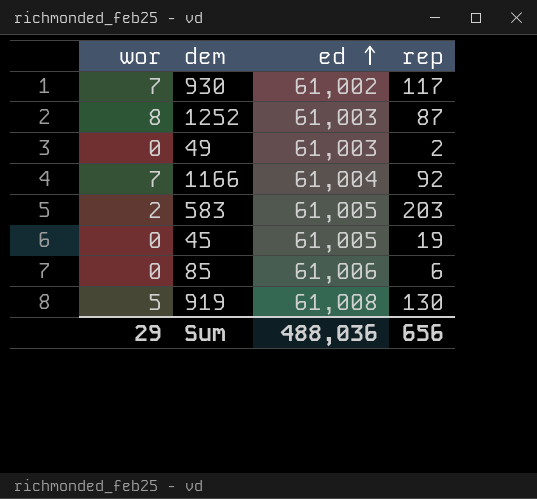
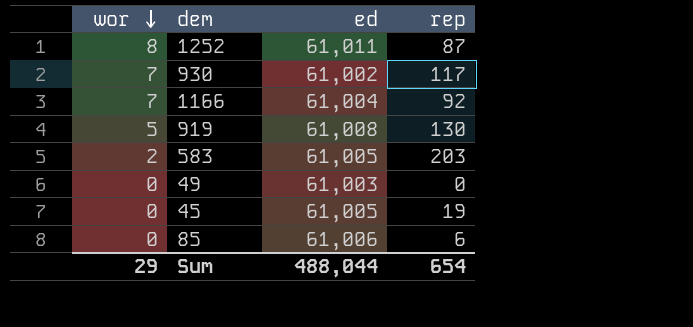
row order: ed ascending -> wor descending
1252 | ed: 61,003 -> 61,011
49 | rep: 2 -> 0
Sum | ed: 488,036 -> 488,044
Sum | rep: 656 -> 654

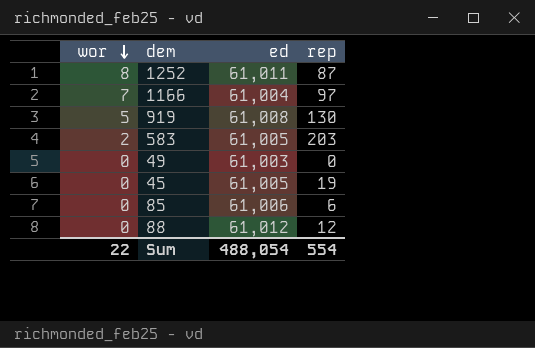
row 930: 7 | 61,002 | 117 -> none
1166 | rep: 92 -> 97
row 88: none -> 0 | 61,012 | 12
Sum | wor: 29 -> 22
Sum | ed: 488,044 -> 488,054
Sum | rep: 654 -> 554

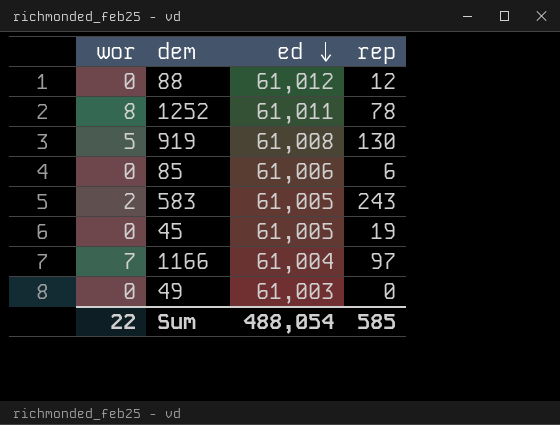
row order: wor descending -> ed descending
1252 | rep: 87 -> 78
583 | rep: 203 -> 243
Sum | rep: 554 -> 585

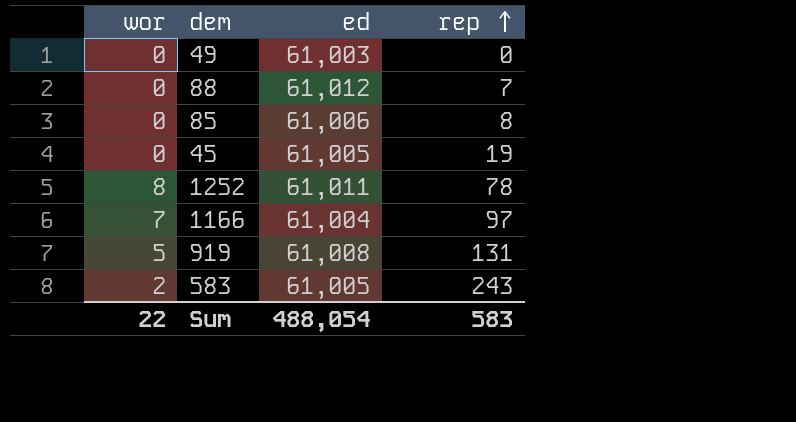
row order: ed descending -> rep ascending
88 | rep: 12 -> 7
85 | rep: 6 -> 8
919 | rep: 130 -> 131
Sum | rep: 585 -> 583

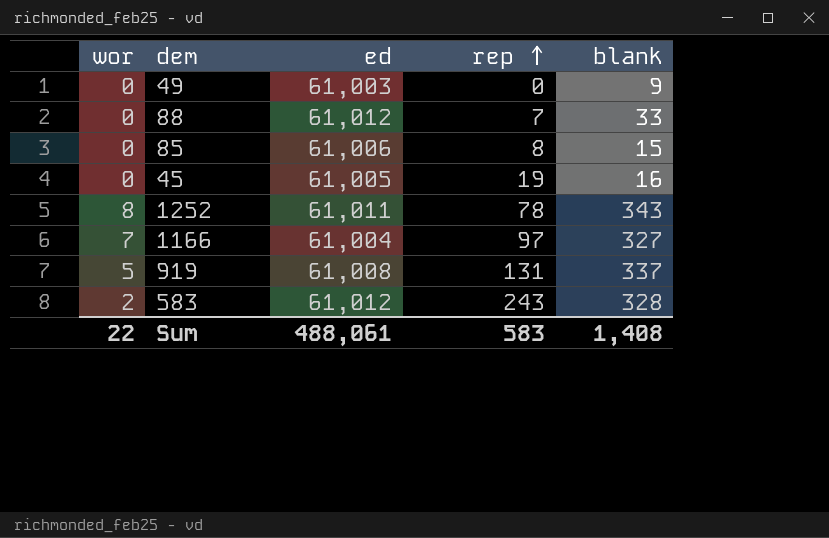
column blank | position: none -> 5
583 | ed: 61,005 -> 61,012
Sum | ed: 488,054 -> 488,061

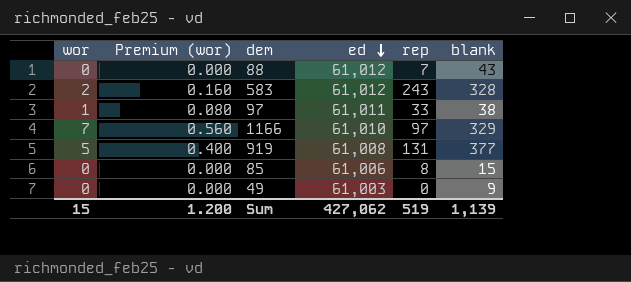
row order: rep ascending -> ed descending
column Premium (wor) | formula: none -> [wor] * 0.08
row 45: 0 | 61,005 | 19 | 16 -> none
row 1252: 8 | 61,011 | 78 | 343 -> none
88 | blank: 33 -> 43
row 97: none -> 1 | 0.080 | 61,011 | 33 | 38
1166 | ed: 61,004 -> 61,010
1166 | blank: 327 -> 329
919 | blank: 337 -> 377
Sum | wor: 22 -> 15
Sum | ed: 488,061 -> 427,062
Sum | rep: 583 -> 519
Sum | blank: 1,408 -> 1,139

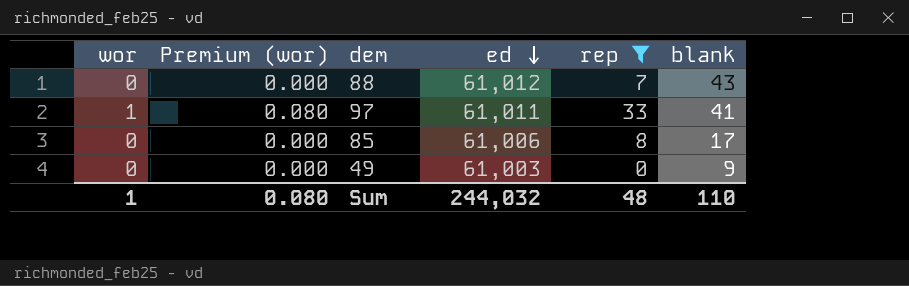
filter: none -> rep <= 33
97 | blank: 38 -> 41
85 | blank: 15 -> 17
Sum | wor: 15 -> 1
Sum | Premium (wor): 1.200 -> 0.080
Sum | ed: 427,062 -> 244,032
Sum | rep: 519 -> 48
Sum | blank: 1,139 -> 110

